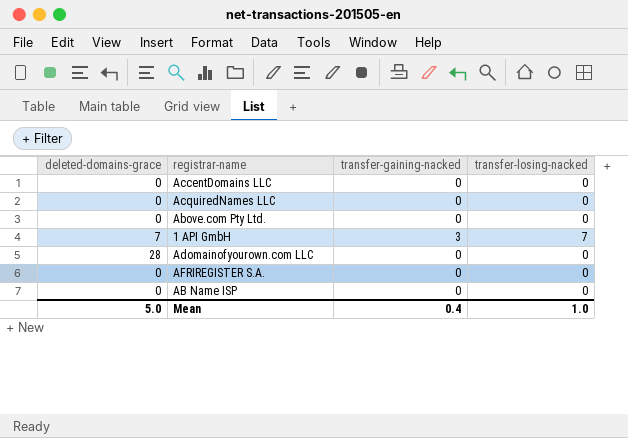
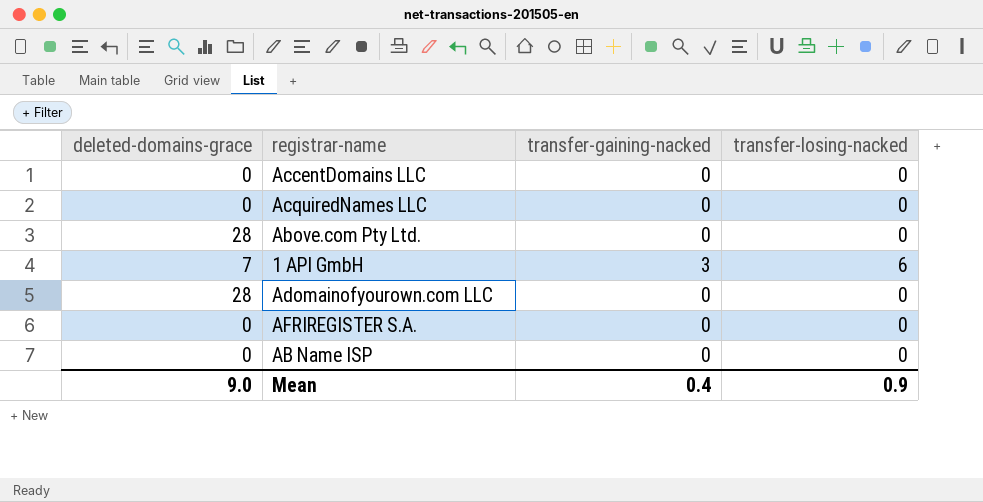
Above.com Pty Ltd. | deleted-domains-grace: 0 -> 28
1 API GmbH | transfer-losing-nacked: 7 -> 6
Mean | deleted-domains-grace: 5.0 -> 9.0
Mean | transfer-losing-nacked: 1.0 -> 0.9

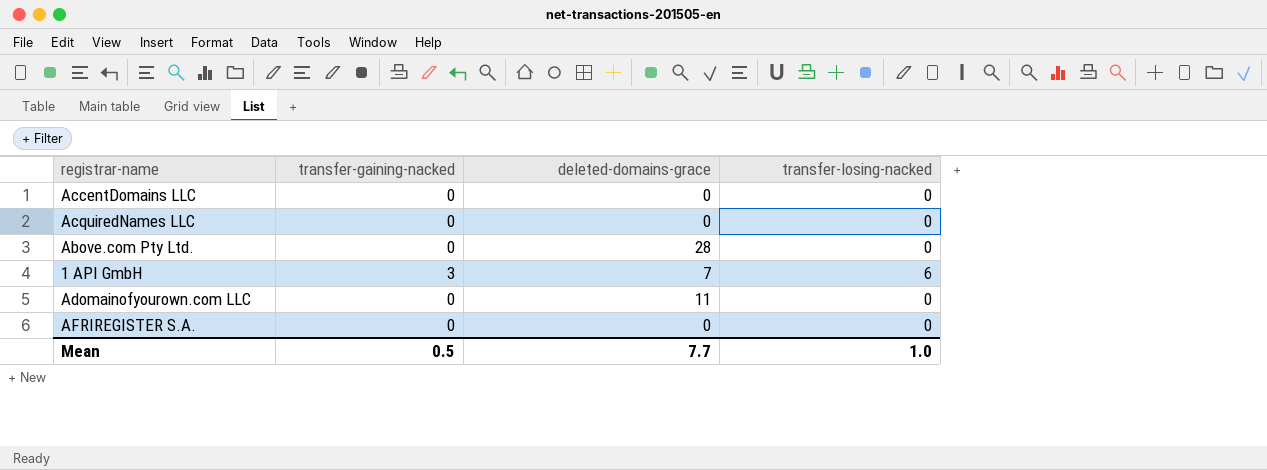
column deleted-domains-grace | position: 1 -> 3
row AB Name ISP: 0 | 0 | 0 -> none
Adomainofyourown.com LLC | deleted-domains-grace: 28 -> 11
Mean | transfer-gaining-nacked: 0.4 -> 0.5
Mean | deleted-domains-grace: 9.0 -> 7.7
Mean | transfer-losing-nacked: 0.9 -> 1.0

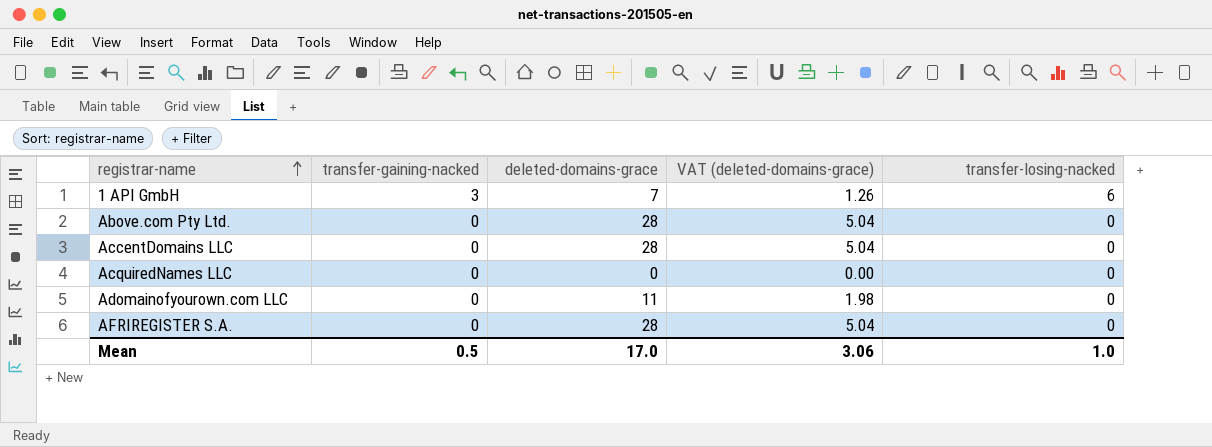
row order: none -> registrar-name ascending
column VAT (deleted-domains-grace) | formula: none -> [deleted-domains-grace] * 0.18
AccentDomains LLC | deleted-domains-grace: 0 -> 28
AFRIREGISTER S.A. | deleted-domains-grace: 0 -> 28
Mean | deleted-domains-grace: 7.7 -> 17.0

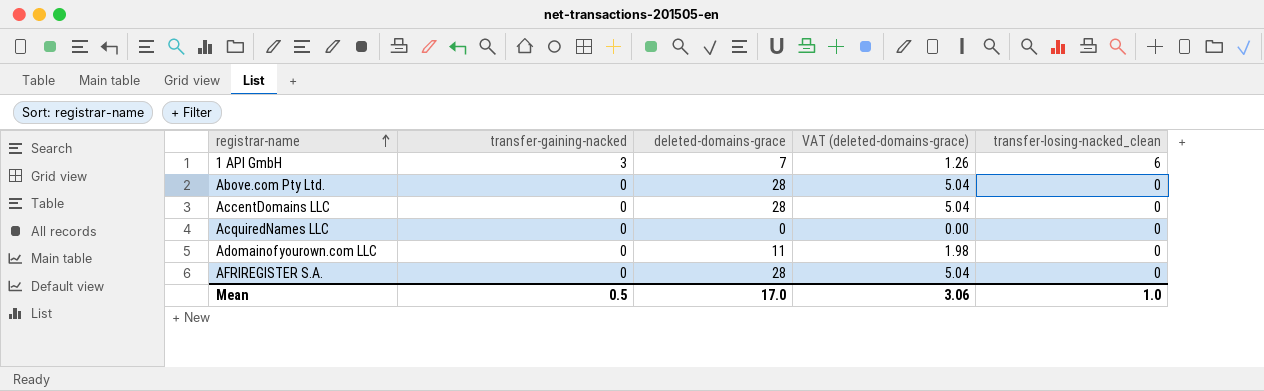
column name: transfer-losing-nacked -> transfer-losing-nacked_clean

